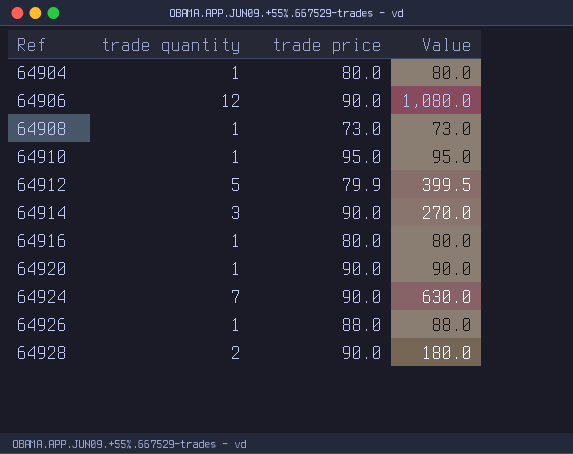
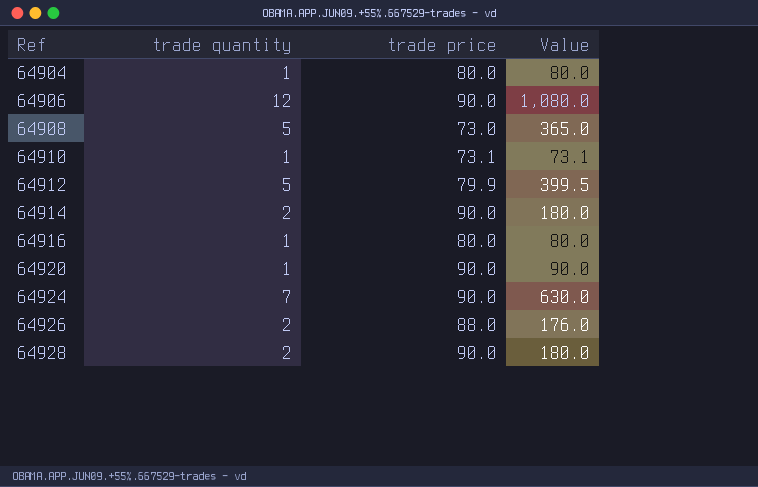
64908 | trade quantity: 1 -> 5
64908 | Value: 73.0 -> 365.0
64910 | trade price: 95.0 -> 73.1
64910 | Value: 95.0 -> 73.1
64914 | trade quantity: 3 -> 2
64914 | Value: 270.0 -> 180.0
64926 | trade quantity: 1 -> 2
64926 | Value: 88.0 -> 176.0

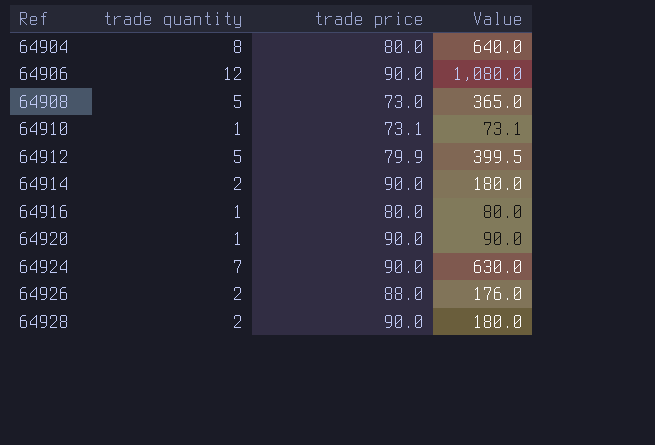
64904 | trade quantity: 1 -> 8
64904 | Value: 80.0 -> 640.0

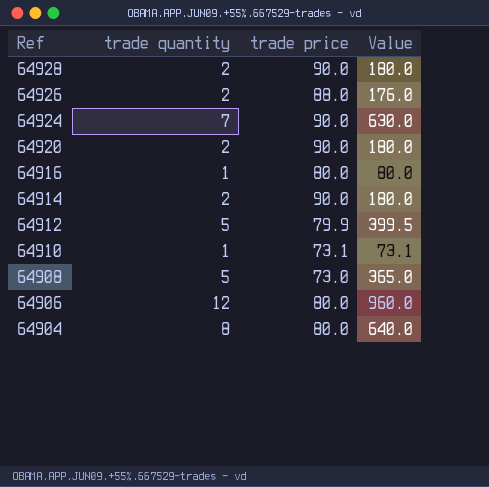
row order: Ref ascending -> Ref descending
64920 | trade quantity: 1 -> 2
64920 | Value: 90.0 -> 180.0
64906 | trade price: 90.0 -> 80.0
64906 | Value: 1,080.0 -> 960.0

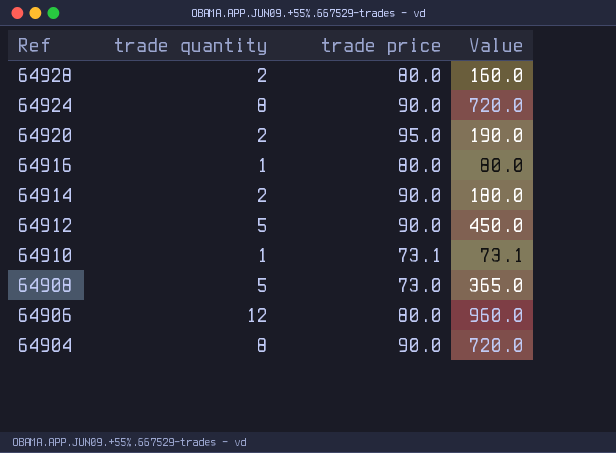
row 64926: 2 | 88.0 | 176.0 -> none
64928 | trade price: 90.0 -> 80.0
64928 | Value: 180.0 -> 160.0
64924 | trade quantity: 7 -> 8
64924 | Value: 630.0 -> 720.0
64920 | trade price: 90.0 -> 95.0
64920 | Value: 180.0 -> 190.0
64912 | trade price: 79.9 -> 90.0
64912 | Value: 399.5 -> 450.0
64904 | trade price: 80.0 -> 90.0
64904 | Value: 640.0 -> 720.0

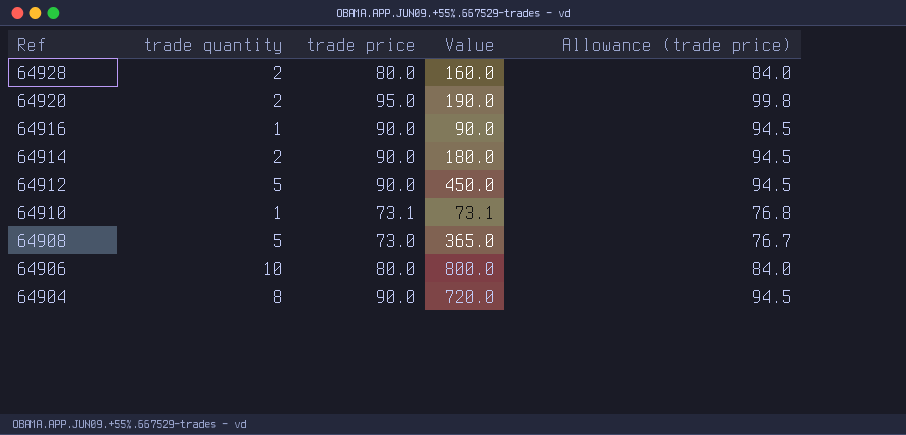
column Allowance (trade price) | formula: none -> [trade price] * 1.05
row 64924: 8 | 90.0 | 720.0 -> none
64916 | trade price: 80.0 -> 90.0
64916 | Value: 80.0 -> 90.0
64906 | trade quantity: 12 -> 10
64906 | Value: 960.0 -> 800.0

